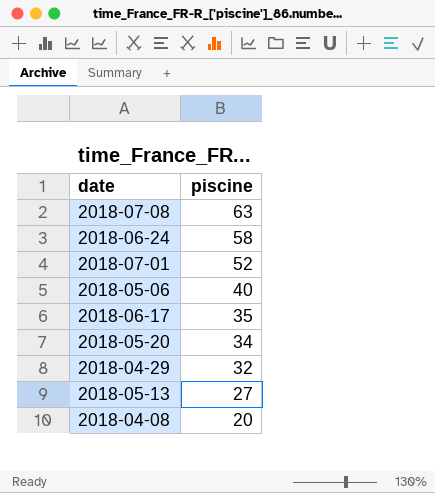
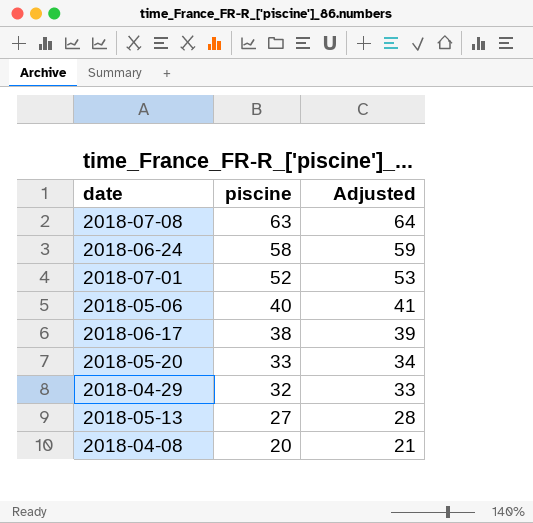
column Adjusted | formula: none -> [piscine] + 1
2018-06-17 | piscine: 35 -> 38
2018-05-20 | piscine: 34 -> 33

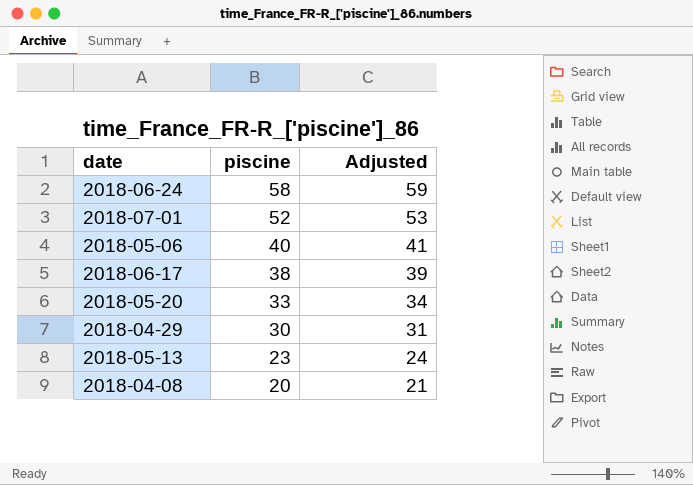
row 2018-07-08: 63 | 64 -> none
2018-04-29 | piscine: 32 -> 30
2018-04-29 | Adjusted: 33 -> 31
2018-05-13 | piscine: 27 -> 23
2018-05-13 | Adjusted: 28 -> 24

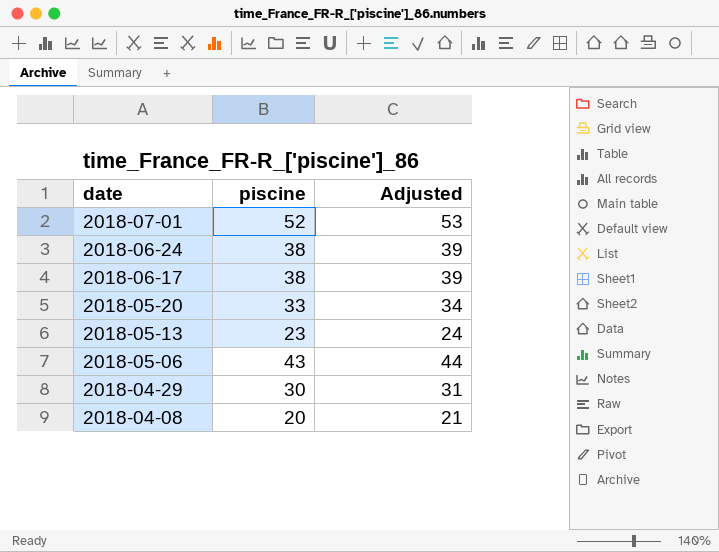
row order: piscine descending -> date descending
2018-06-24 | piscine: 58 -> 38
2018-06-24 | Adjusted: 59 -> 39
2018-05-06 | piscine: 40 -> 43
2018-05-06 | Adjusted: 41 -> 44

